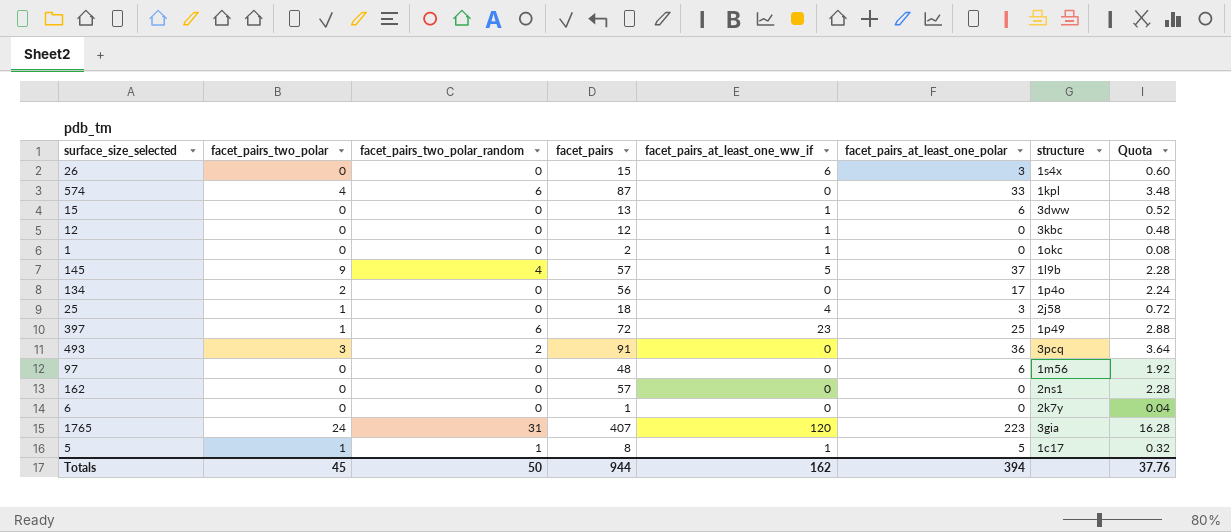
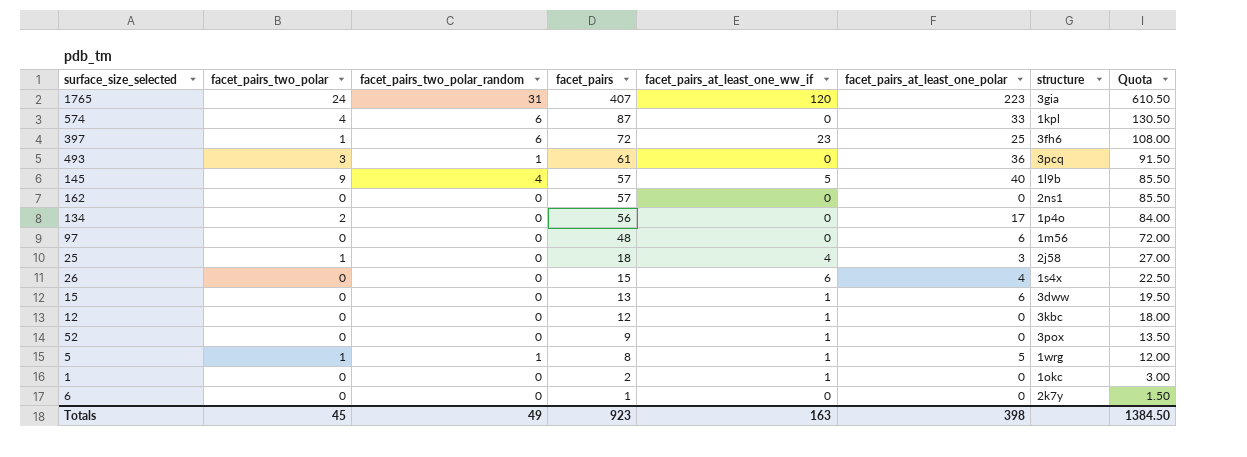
row order: none -> facet_pairs descending
column Quota | formula: [facet_pairs] * 0.04 -> [facet_pairs] * 1.5
397 | structure: 1p49 -> 3fh6
493 | facet_pairs_two_polar_random: 2 -> 1
493 | facet_pairs: 91 -> 61
145 | facet_pairs_at_least_one_polar: 37 -> 40
26 | facet_pairs_at_least_one_polar: 3 -> 4
row 52: none -> 0 | 0 | 9 | 1 | 0 | 3pox | 13.50
5 | structure: 1c17 -> 1wrg
Totals | facet_pairs_two_polar_random: 50 -> 49
Totals | facet_pairs: 944 -> 923
Totals | facet_pairs_at_least_one_ww_if: 162 -> 163
Totals | facet_pairs_at_least_one_polar: 394 -> 398
Totals | Quota: 37.76 -> 1384.50

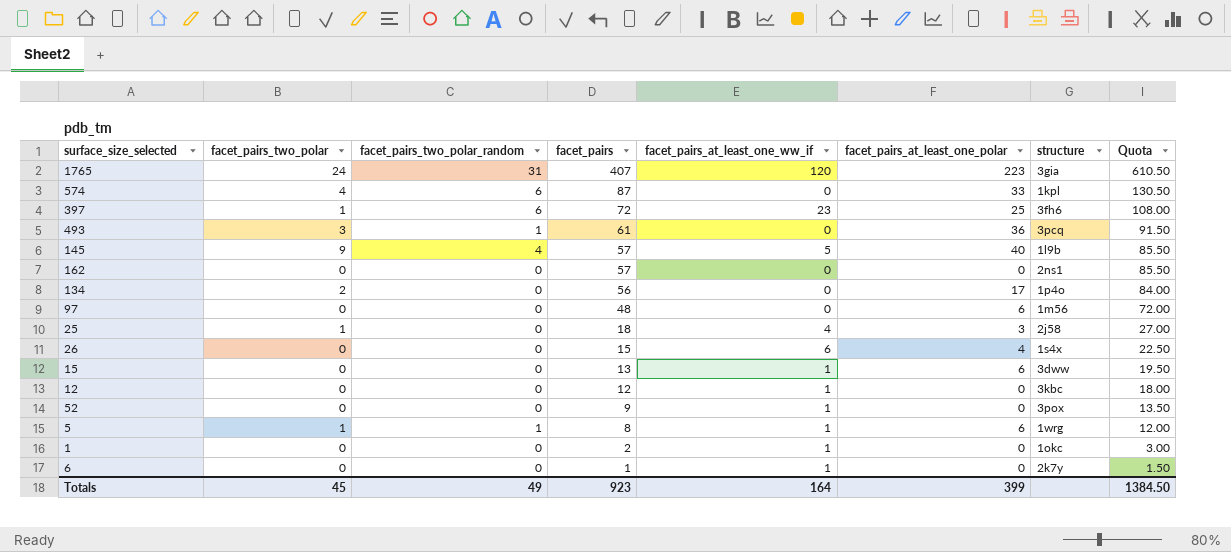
5 | facet_pairs_at_least_one_polar: 5 -> 6
6 | facet_pairs_at_least_one_ww_if: 0 -> 1
Totals | facet_pairs_at_least_one_ww_if: 163 -> 164
Totals | facet_pairs_at_least_one_polar: 398 -> 399

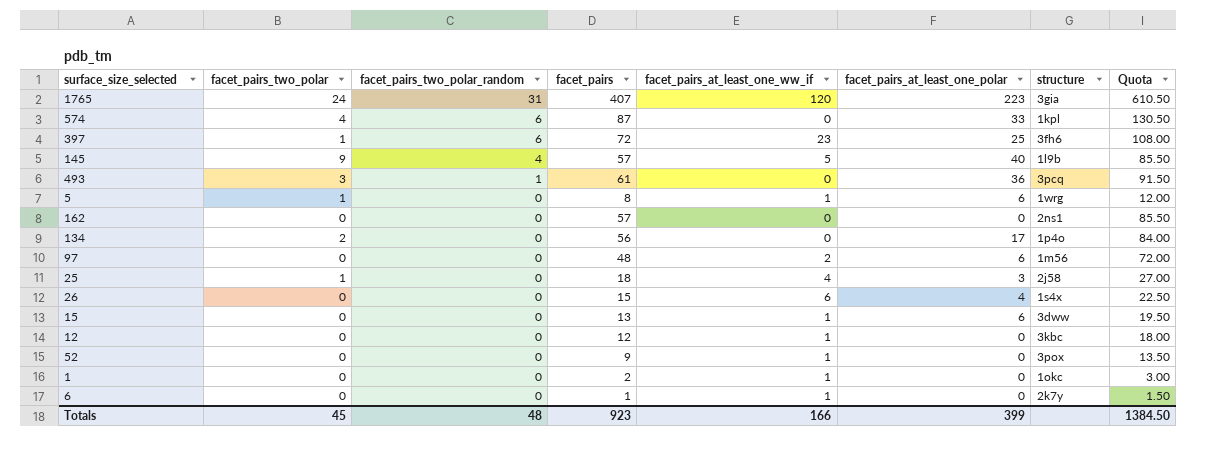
row order: facet_pairs descending -> facet_pairs_two_polar_random descending
5 | facet_pairs_two_polar_random: 1 -> 0
97 | facet_pairs_at_least_one_ww_if: 0 -> 2
Totals | facet_pairs_two_polar_random: 49 -> 48
Totals | facet_pairs_at_least_one_ww_if: 164 -> 166

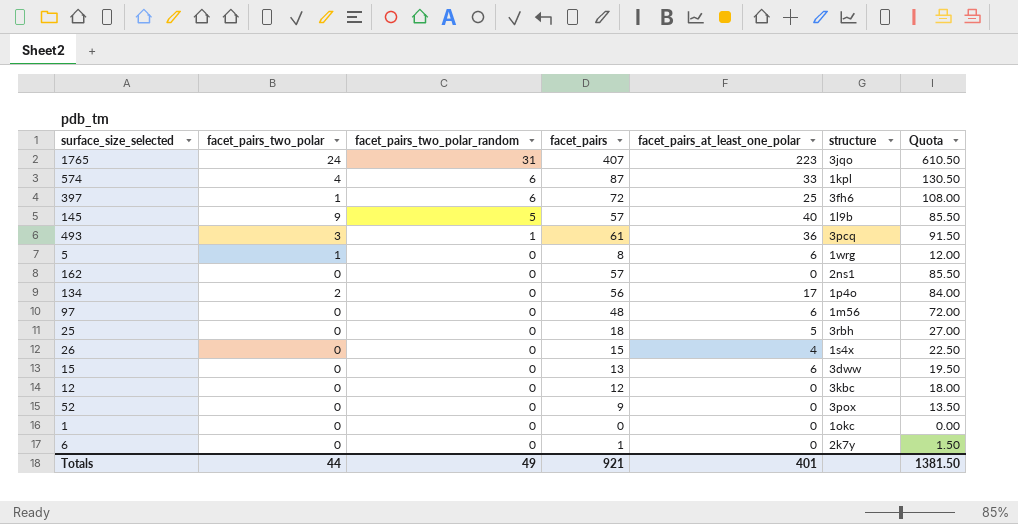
column facet_pairs_at_least_one_ww_if | position: 5 -> none
1765 | structure: 3gia -> 3jqo
145 | facet_pairs_two_polar_random: 4 -> 5
25 | facet_pairs_two_polar: 1 -> 0
25 | facet_pairs_at_least_one_polar: 3 -> 5
25 | structure: 2j58 -> 3rbh
1 | facet_pairs: 2 -> 0
1 | Quota: 3.00 -> 0.00
Totals | facet_pairs_two_polar: 45 -> 44
Totals | facet_pairs_two_polar_random: 48 -> 49
Totals | facet_pairs: 923 -> 921
Totals | facet_pairs_at_least_one_polar: 399 -> 401
Totals | Quota: 1384.50 -> 1381.50

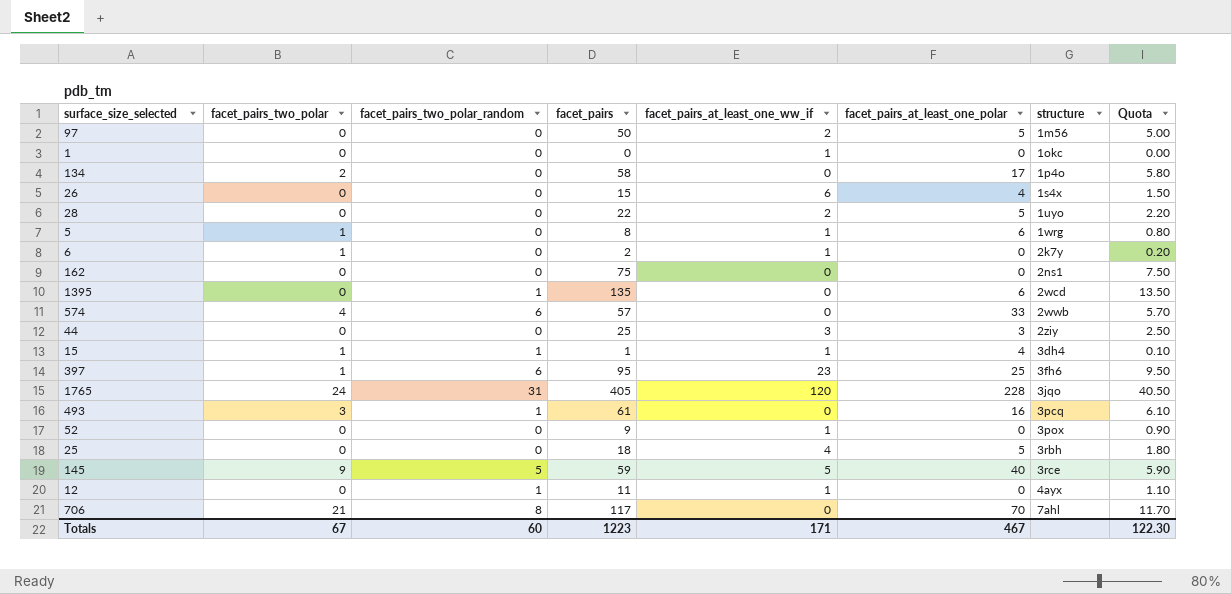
row order: facet_pairs_two_polar_random descending -> structure ascending
column facet_pairs_at_least_one_ww_if | position: none -> 5
column Quota | formula: [facet_pairs] * 1.5 -> [facet_pairs] * 0.1
97 | facet_pairs: 48 -> 50
97 | facet_pairs_at_least_one_polar: 6 -> 5
134 | facet_pairs: 56 -> 58
row 28: none -> 0 | 0 | 22 | 2 | 5 | 1uyo | 2.20
6 | facet_pairs_two_polar: 0 -> 1
6 | facet_pairs: 1 -> 2
162 | facet_pairs: 57 -> 75
row 1395: none -> 0 | 1 | 135 | 0 | 6 | 2wcd | 13.50
574 | facet_pairs: 87 -> 57
574 | structure: 1kpl -> 2wwb
row 44: none -> 0 | 0 | 25 | 3 | 3 | 2ziy | 2.50
15 | facet_pairs_two_polar: 0 -> 1
15 | facet_pairs_two_polar_random: 0 -> 1
15 | facet_pairs: 13 -> 1
15 | facet_pairs_at_least_one_polar: 6 -> 4
15 | structure: 3dww -> 3dh4
397 | facet_pairs: 72 -> 95
1765 | facet_pairs: 407 -> 405
1765 | facet_pairs_at_least_one_polar: 223 -> 228
493 | facet_pairs_at_least_one_polar: 36 -> 16
145 | facet_pairs: 57 -> 59
145 | structure: 1l9b -> 3rce
12 | facet_pairs_two_polar_random: 0 -> 1
12 | facet_pairs: 12 -> 11
12 | structure: 3kbc -> 4ayx
row 706: none -> 21 | 8 | 117 | 0 | 70 | 7ahl | 11.70
Totals | facet_pairs_two_polar: 44 -> 67
Totals | facet_pairs_two_polar_random: 49 -> 60
Totals | facet_pairs: 921 -> 1223
Totals | facet_pairs_at_least_one_polar: 401 -> 467
Totals | Quota: 1381.50 -> 122.30

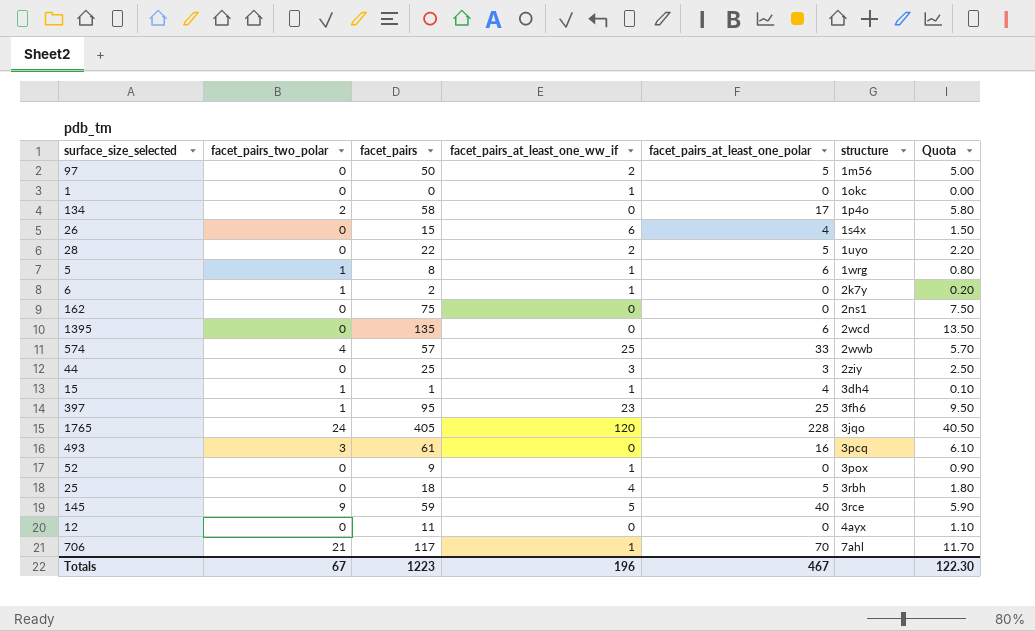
column facet_pairs_two_polar_random | position: 3 -> none
574 | facet_pairs_at_least_one_ww_if: 0 -> 25
12 | facet_pairs_at_least_one_ww_if: 1 -> 0
706 | facet_pairs_at_least_one_ww_if: 0 -> 1
Totals | facet_pairs_at_least_one_ww_if: 171 -> 196

